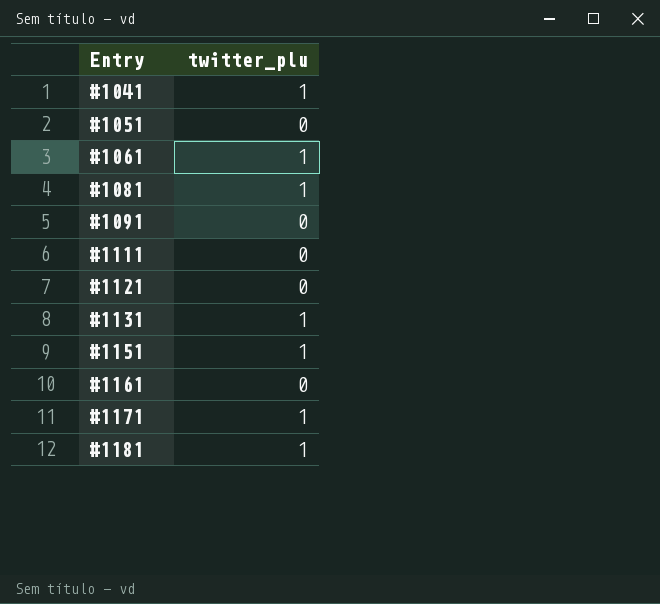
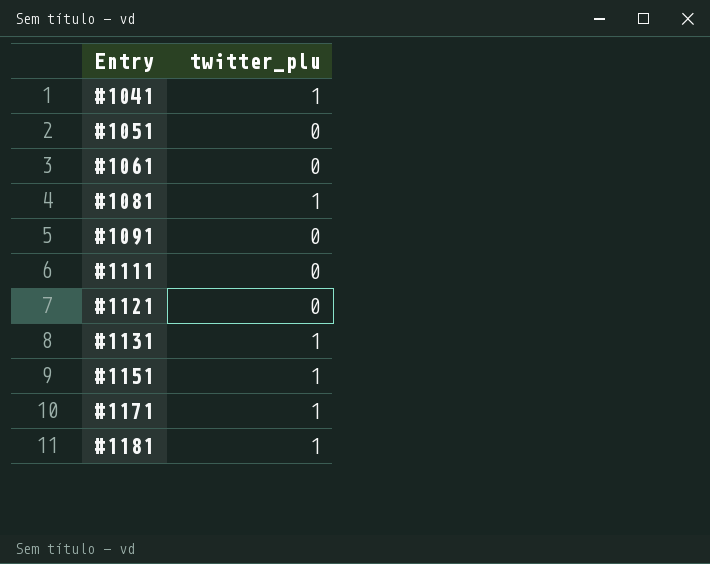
row #1161: 0 -> none
#1061 | twitter_plu: 1 -> 0

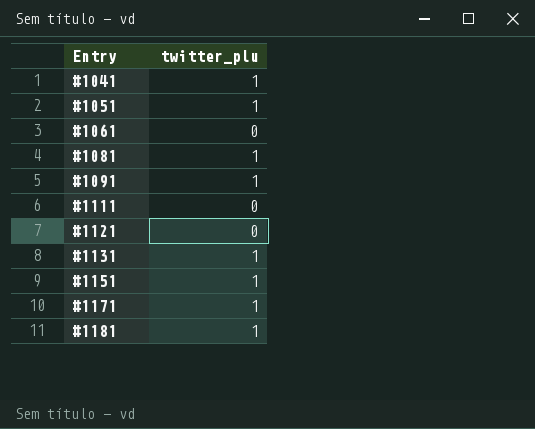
#1051 | twitter_plu: 0 -> 1
#1091 | twitter_plu: 0 -> 1

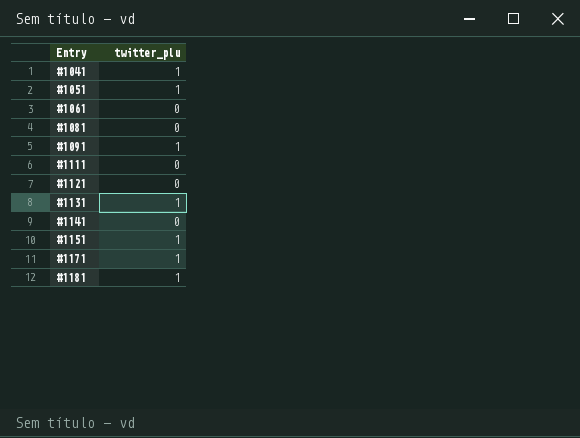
#1081 | twitter_plu: 1 -> 0
row #1141: none -> 0

